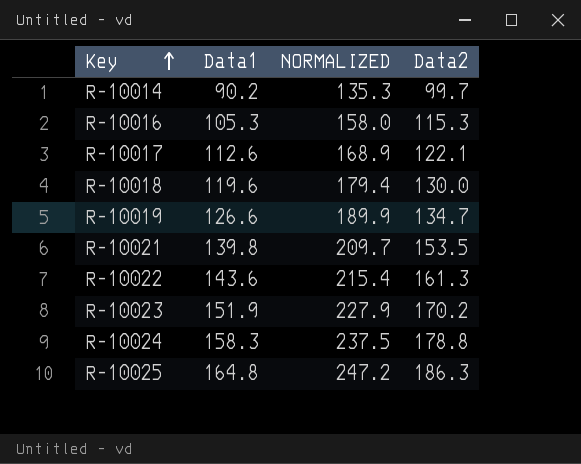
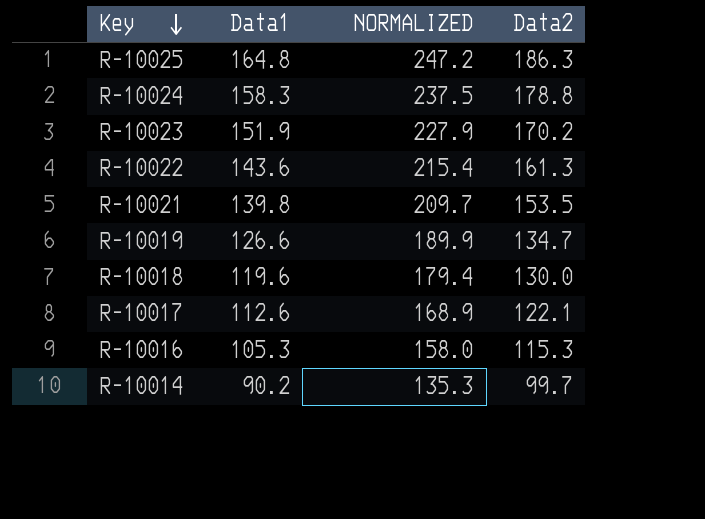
row order: Key ascending -> Key descending

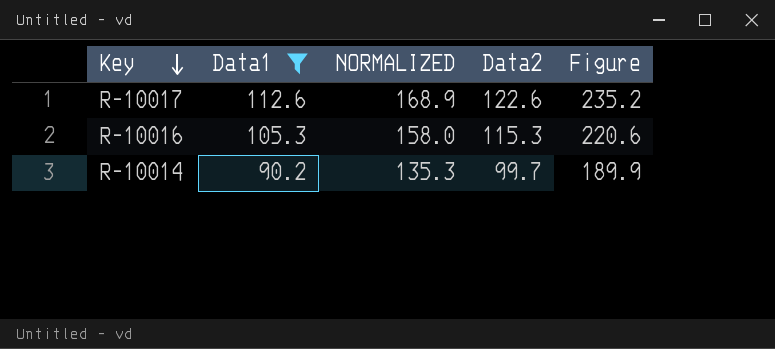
filter: none -> Data1 <= 112.6
column Figure | formula: none -> [Data1] + [Data2]
R-10017 | Data2: 122.1 -> 122.6

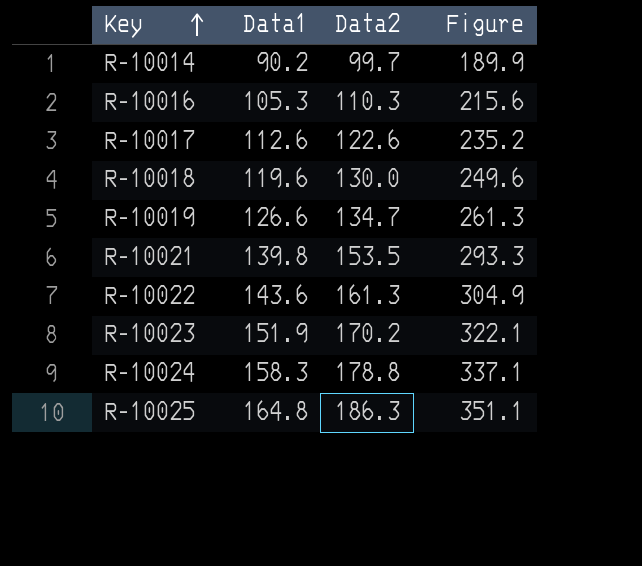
filter: Data1 <= 112.6 -> none
row order: Key descending -> Key ascending
column NORMALIZED | formula: [Data1] * 1.5 -> none
R-10016 | Data2: 115.3 -> 110.3
R-10016 | Figure: 220.6 -> 215.6

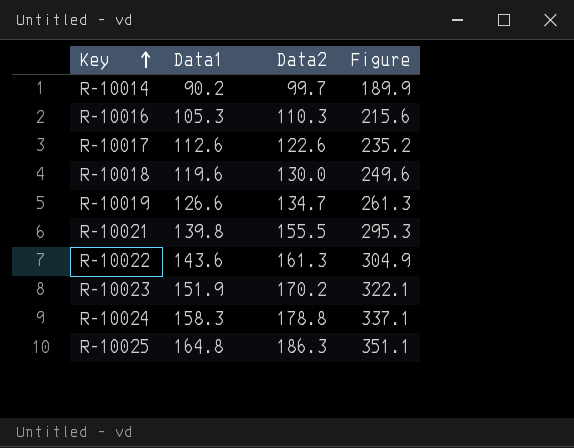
R-10021 | Data2: 153.5 -> 155.5
R-10021 | Figure: 293.3 -> 295.3

